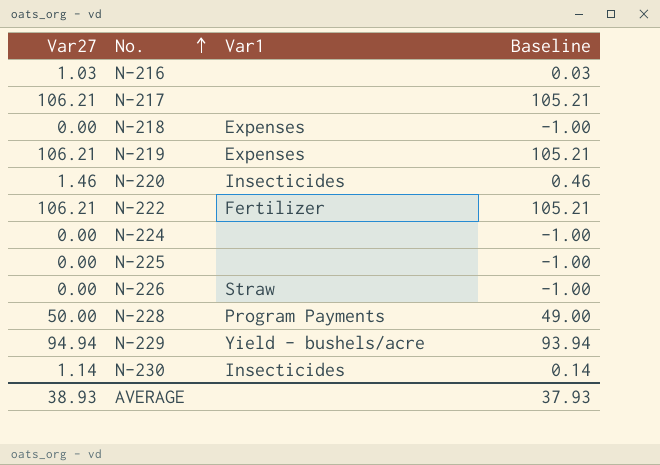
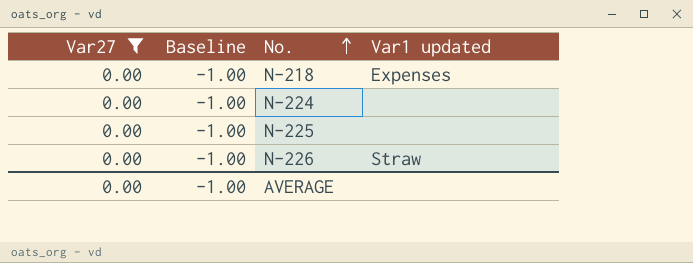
filter: none -> Var27 = 0.00
column Baseline | position: 4 -> 2
column name: Var1 -> Var1 updated
AVERAGE | Var27: 38.93 -> 0.00
AVERAGE | Baseline: 37.93 -> -1.00

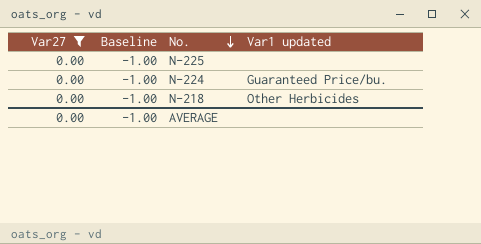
row order: No. ascending -> No. descending
row N-226: 0.00 | -1.00 | Straw -> none
N-224 | Var1 updated: none -> Guaranteed Price/bu.
N-218 | Var1 updated: Expenses -> Other Herbicides

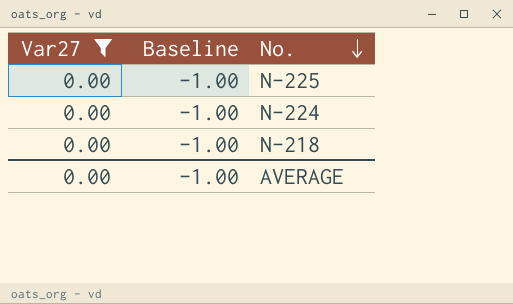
column Var1 updated | position: 4 -> none

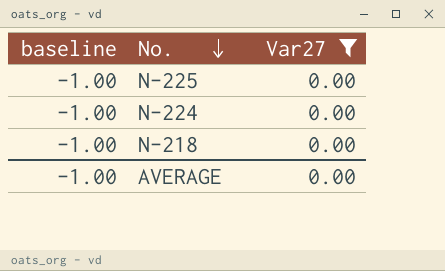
column name: Baseline -> baseline
column Var27 | position: 1 -> 3

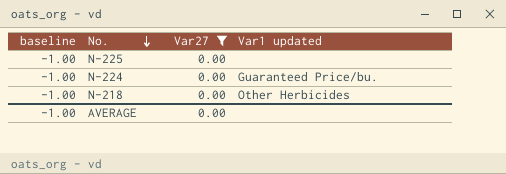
column Var1 updated | position: none -> 4

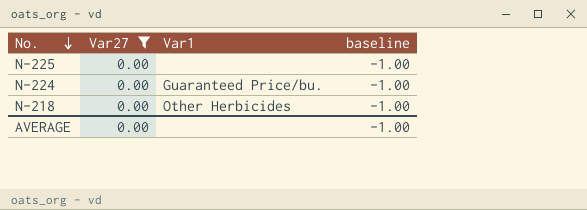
column name: Var1 updated -> Var1
column baseline | position: 1 -> 4

